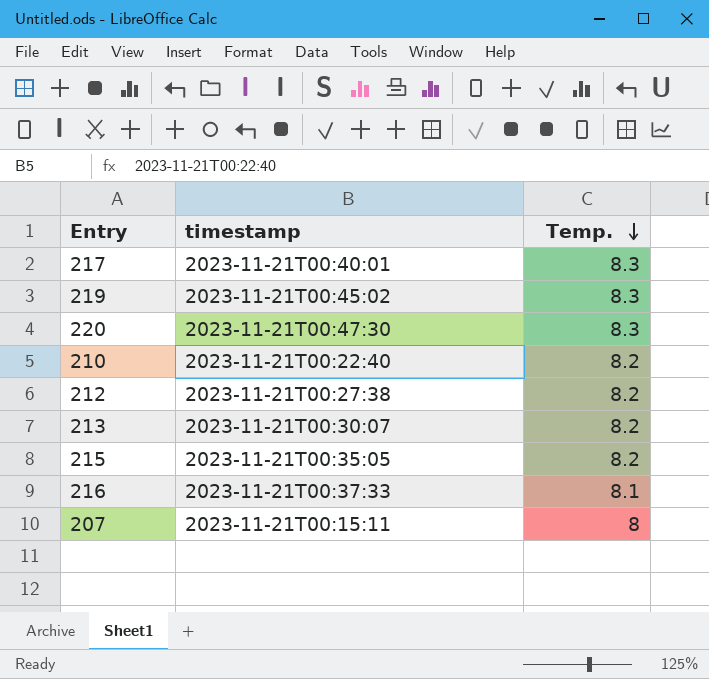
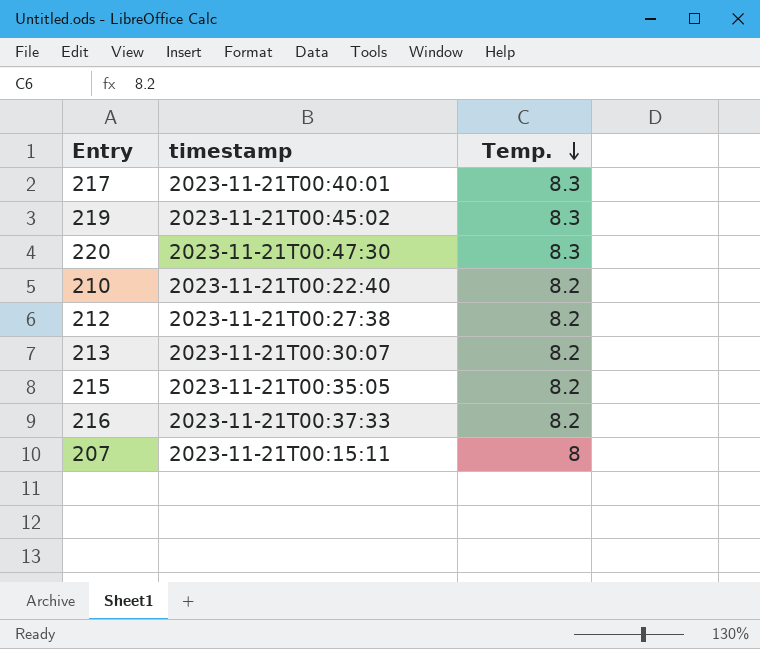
216 | Temp.: 8.1 -> 8.2

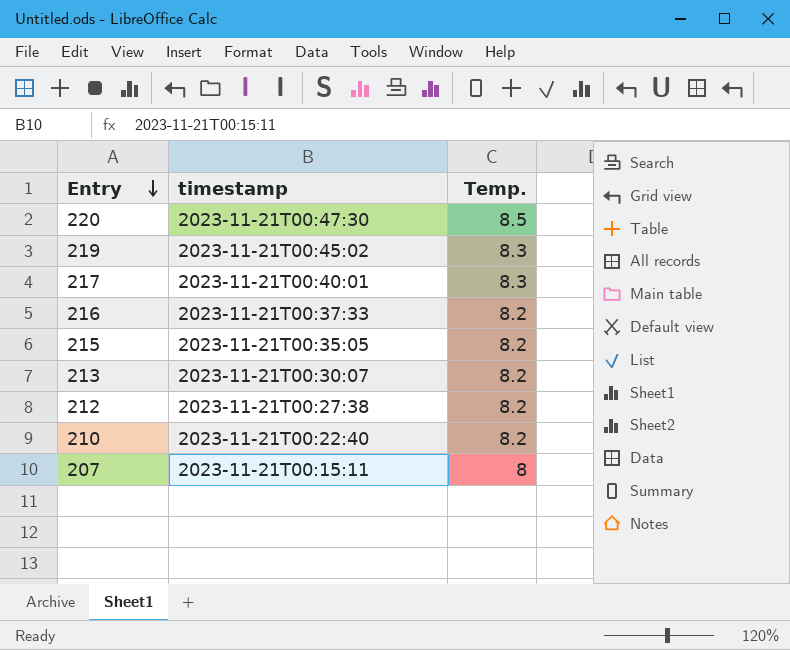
row order: Temp. descending -> Entry descending
220 | Temp.: 8.3 -> 8.5

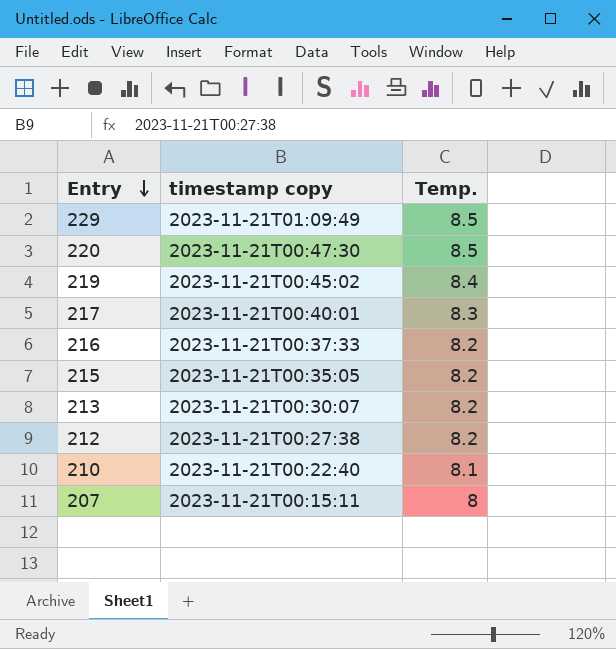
column name: timestamp -> timestamp copy
row 229: none -> 2023-11-21T01:09:49 | 8.5
219 | Temp.: 8.3 -> 8.4
210 | Temp.: 8.2 -> 8.1

